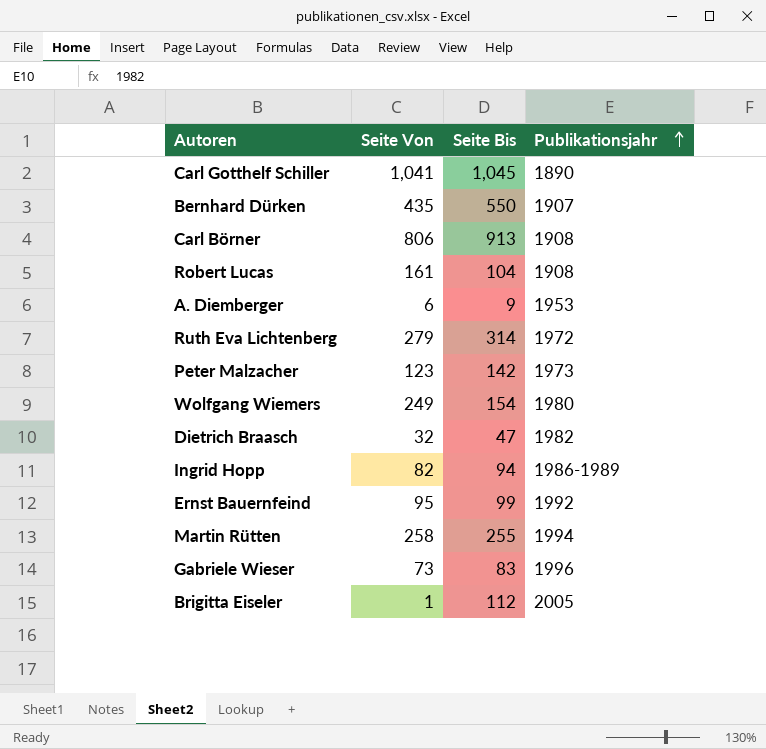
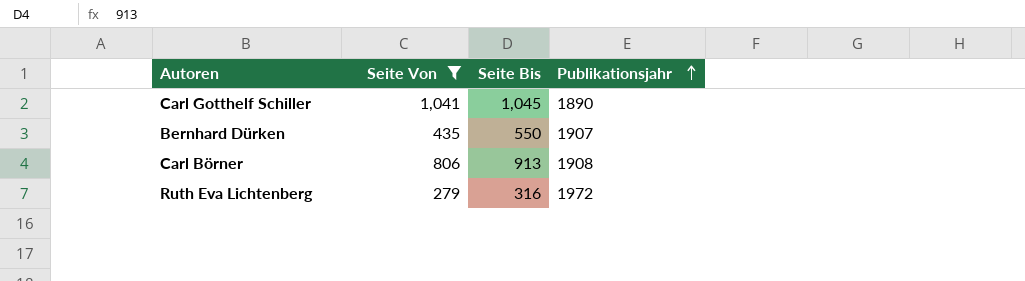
filter: none -> Seite Von >= 279
Ruth Eva Lichtenberg | Seite Bis: 314 -> 316

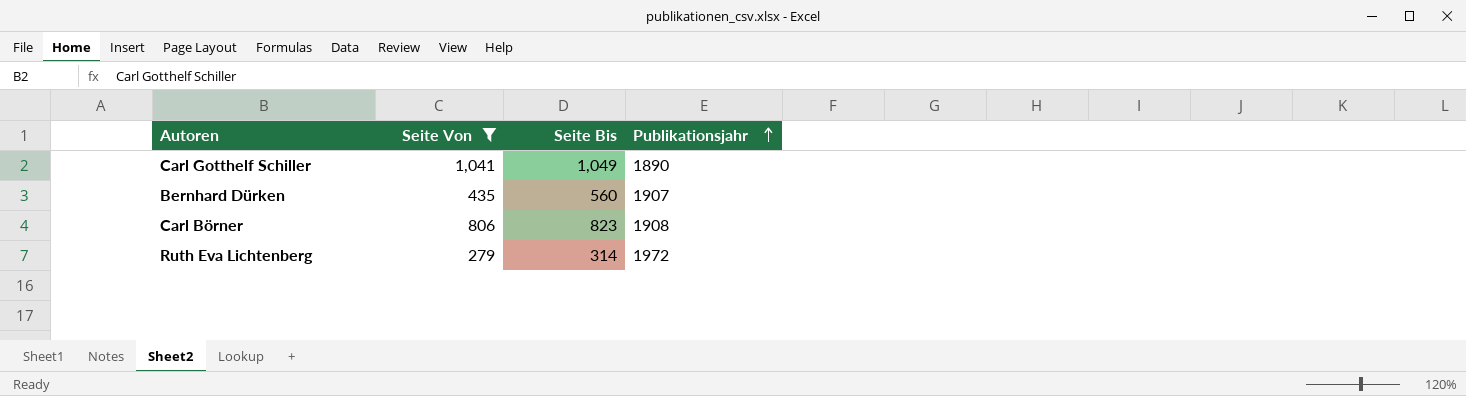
Carl Gotthelf Schiller | Seite Bis: 1,045 -> 1,049
Bernhard Dürken | Seite Bis: 550 -> 560
Carl Börner | Seite Bis: 913 -> 823
Ruth Eva Lichtenberg | Seite Bis: 316 -> 314

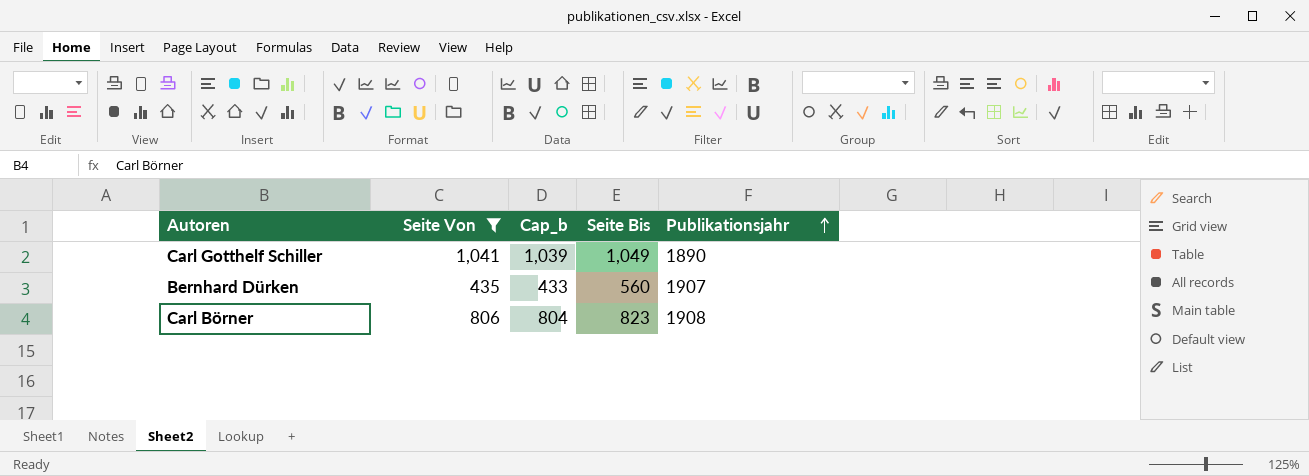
column Cap_b | formula: none -> [Seite Von] - 2
row Ruth Eva Lichtenberg: 279 | 314 | 1972 -> none

